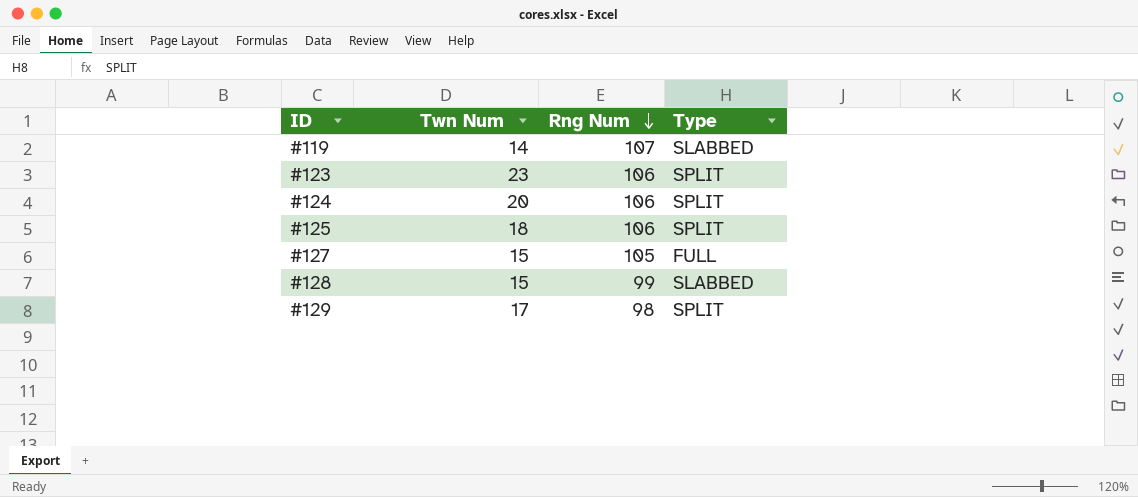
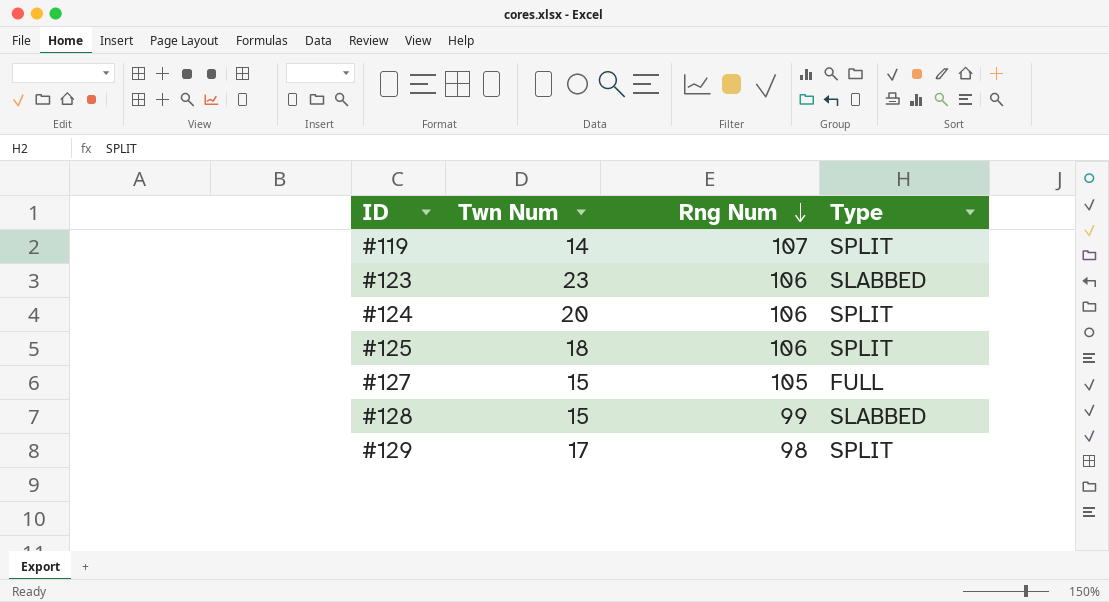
#119 | Type: SLABBED -> SPLIT
#123 | Type: SPLIT -> SLABBED

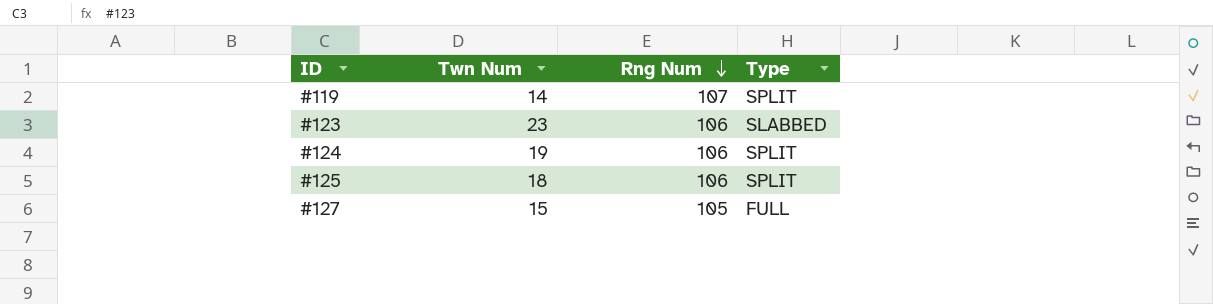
row #128: 15 | 99 | SLABBED -> none
row #129: 17 | 98 | SPLIT -> none
#124 | Twn Num: 20 -> 19

